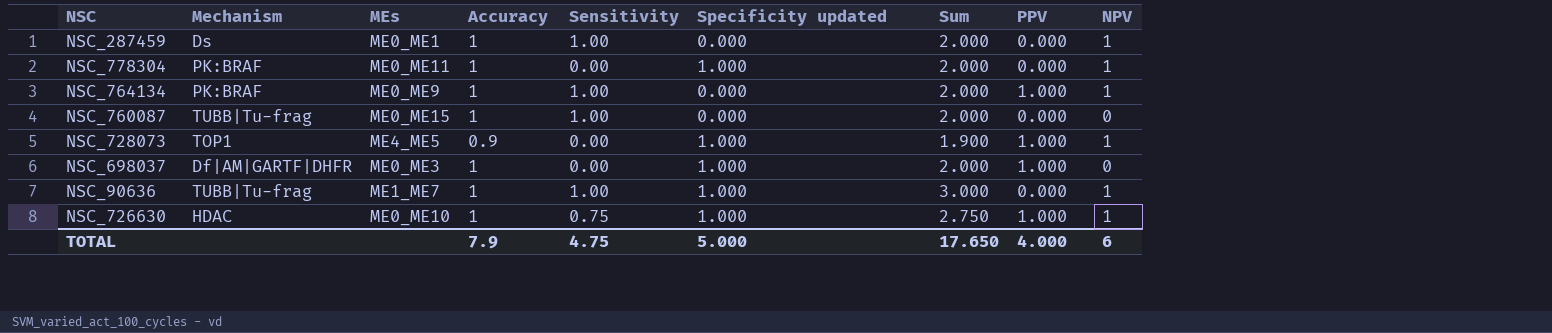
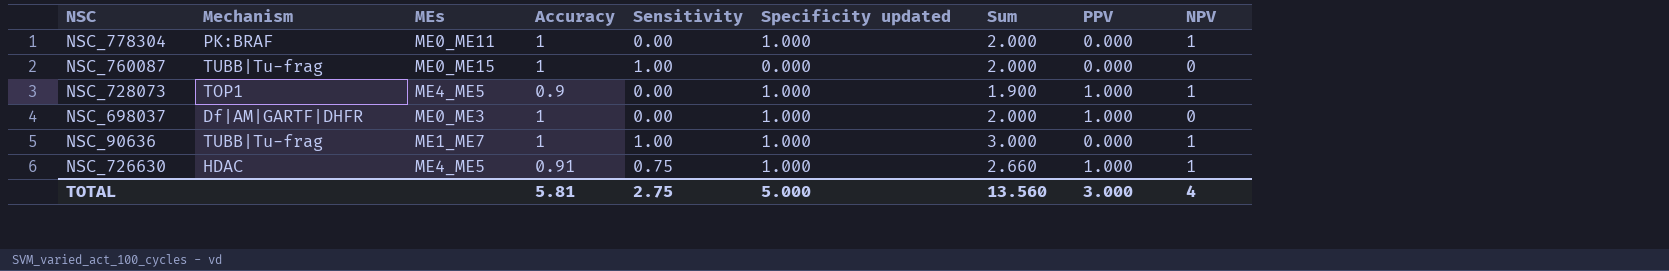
row NSC_287459: Ds | ME0_ME1 | 1 | 1.00 | 0.000 | 2.000 | 0.000 | 1 -> none
row NSC_764134: PK:BRAF | ME0_ME9 | 1 | 1.00 | 0.000 | 2.000 | 1.000 | 1 -> none
NSC_726630 | MEs: ME0_ME10 -> ME4_ME5
NSC_726630 | Accuracy: 1 -> 0.91
NSC_726630 | Sum: 2.750 -> 2.660
TOTAL | Accuracy: 7.9 -> 5.81
TOTAL | Sensitivity: 4.75 -> 2.75
TOTAL | Sum: 17.650 -> 13.560
TOTAL | PPV: 4.000 -> 3.000
TOTAL | NPV: 6 -> 4

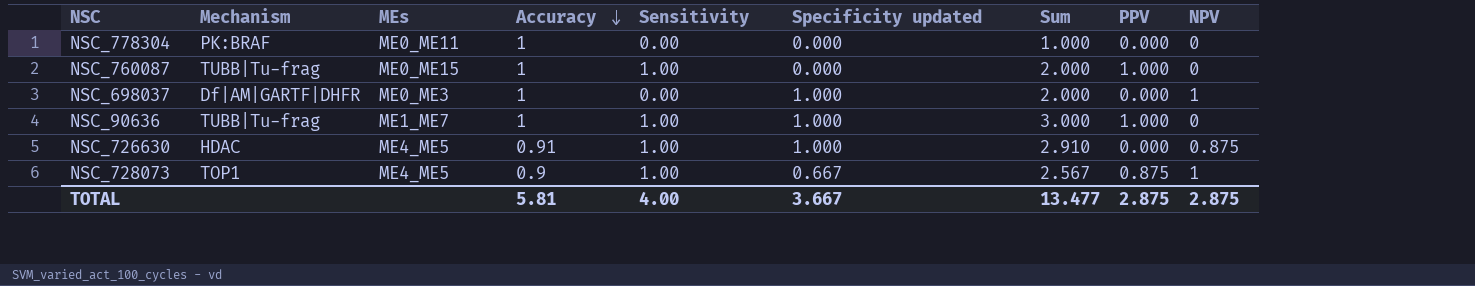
row order: none -> Accuracy descending
NSC_778304 | Specificity updated: 1.000 -> 0.000
NSC_778304 | Sum: 2.000 -> 1.000
NSC_778304 | NPV: 1 -> 0
NSC_760087 | PPV: 0.000 -> 1.000
NSC_698037 | PPV: 1.000 -> 0.000
NSC_698037 | NPV: 0 -> 1
NSC_90636 | PPV: 0.000 -> 1.000
NSC_90636 | NPV: 1 -> 0
NSC_726630 | Sensitivity: 0.75 -> 1.00
NSC_726630 | Sum: 2.660 -> 2.910
NSC_726630 | PPV: 1.000 -> 0.000
NSC_726630 | NPV: 1 -> 0.875
NSC_728073 | Sensitivity: 0.00 -> 1.00
NSC_728073 | Specificity updated: 1.000 -> 0.667
NSC_728073 | Sum: 1.900 -> 2.567
NSC_728073 | PPV: 1.000 -> 0.875
TOTAL | Sensitivity: 2.75 -> 4.00
TOTAL | Specificity updated: 5.000 -> 3.667
TOTAL | Sum: 13.560 -> 13.477
TOTAL | PPV: 3.000 -> 2.875
TOTAL | NPV: 4 -> 2.875

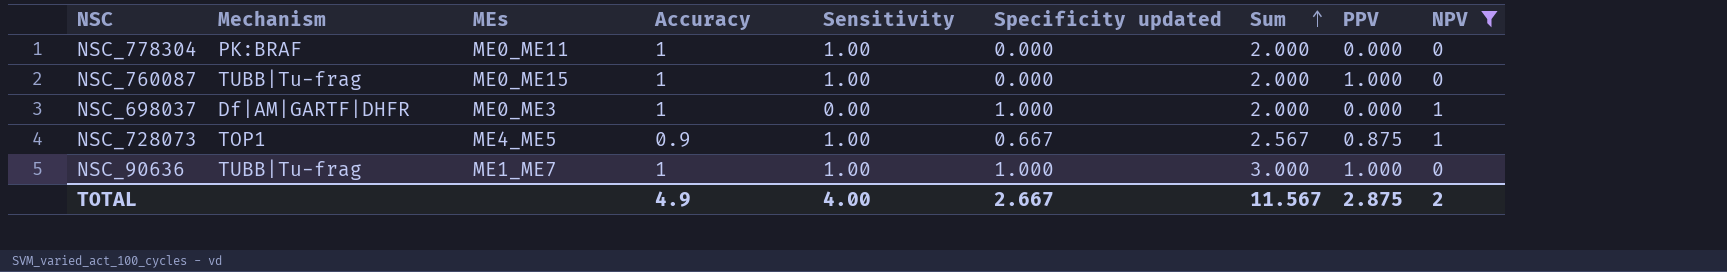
filter: none -> NPV != 0.875
row order: Accuracy descending -> Sum ascending
NSC_778304 | Sensitivity: 0.00 -> 1.00
NSC_778304 | Sum: 1.000 -> 2.000
TOTAL | Accuracy: 5.81 -> 4.9
TOTAL | Specificity updated: 3.667 -> 2.667
TOTAL | Sum: 13.477 -> 11.567
TOTAL | NPV: 2.875 -> 2

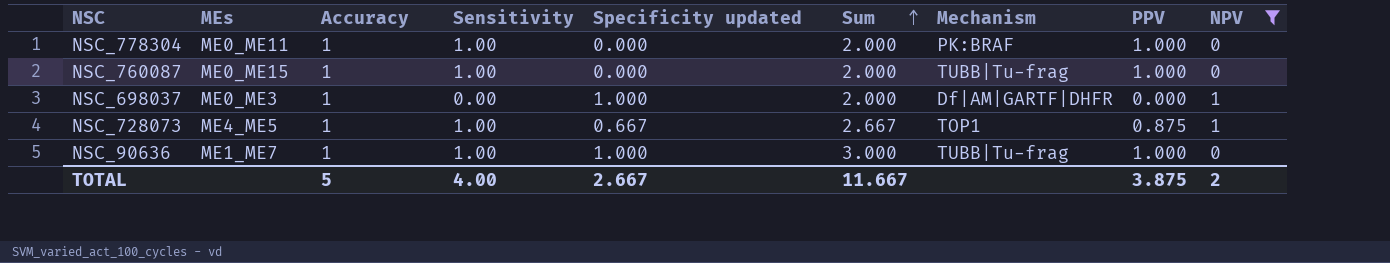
column Mechanism | position: 2 -> 7
NSC_778304 | PPV: 0.000 -> 1.000
NSC_728073 | Accuracy: 0.9 -> 1
NSC_728073 | Sum: 2.567 -> 2.667
TOTAL | Accuracy: 4.9 -> 5
TOTAL | Sum: 11.567 -> 11.667
TOTAL | PPV: 2.875 -> 3.875

